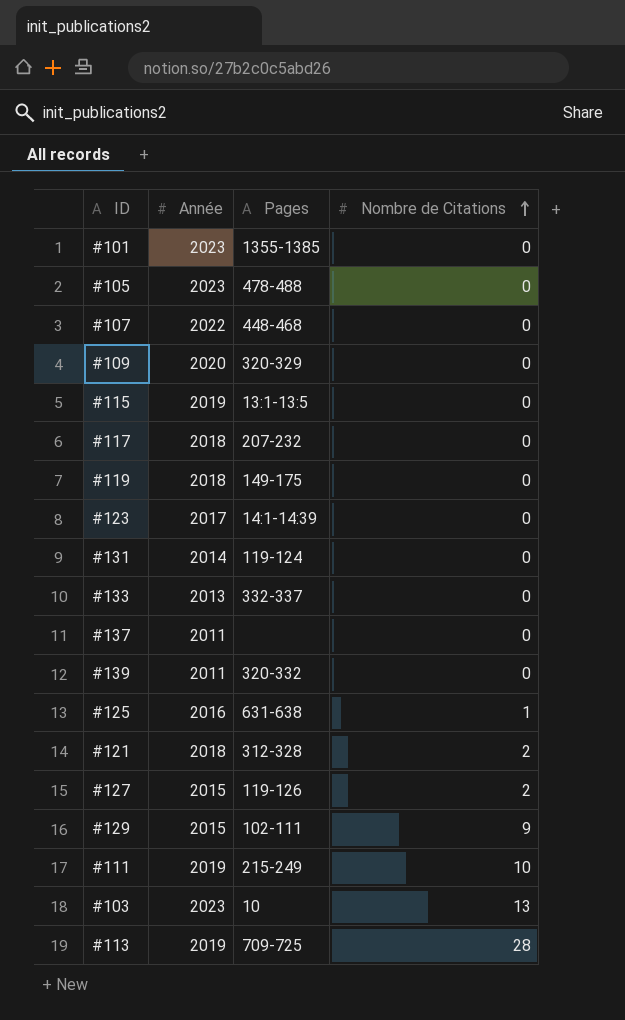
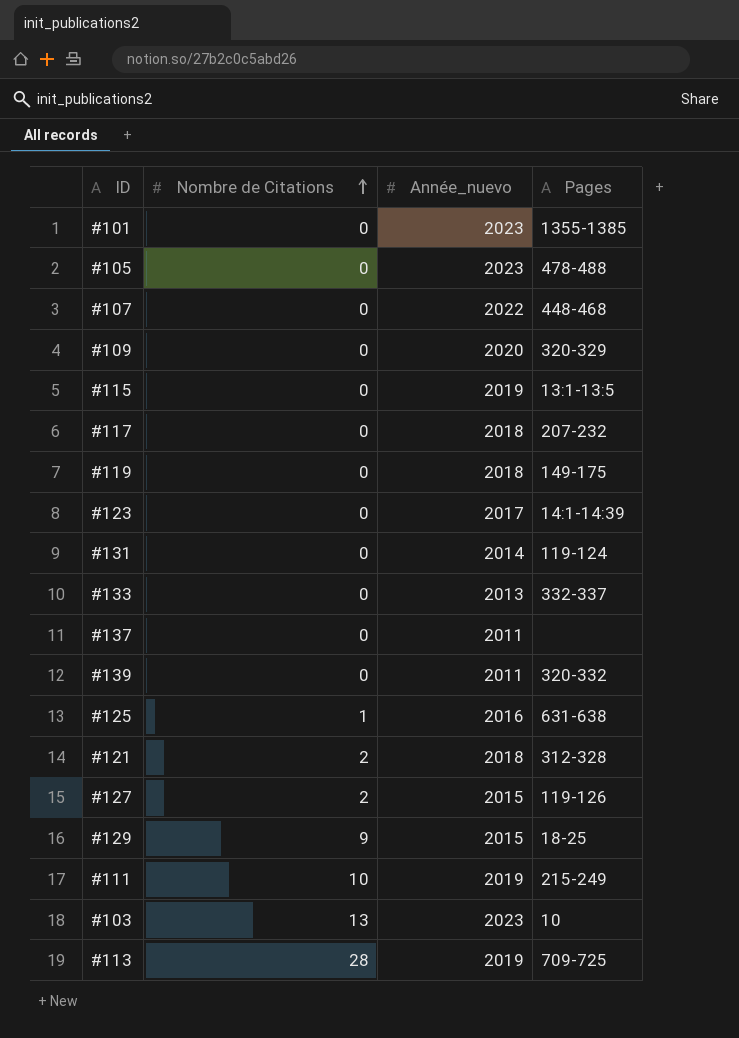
column Nombre de Citations | position: 4 -> 2
column name: Année -> Année_nuevo
#129 | Pages: 102-111 -> 18-25

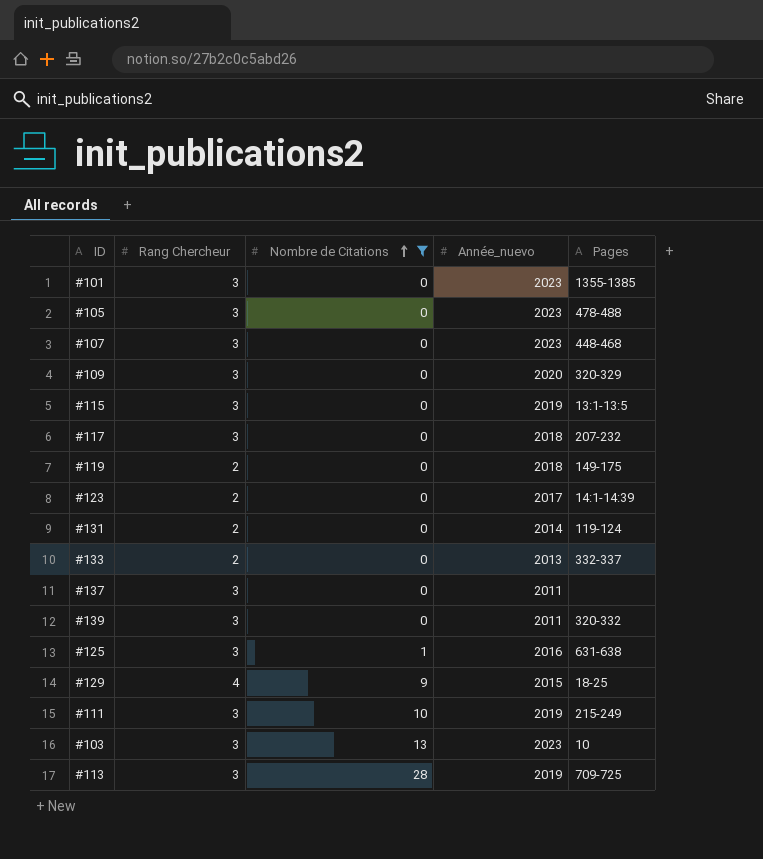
filter: none -> Nombre de Citations != 2
column Rang Chercheur | position: none -> 2
#107 | Année_nuevo: 2022 -> 2023

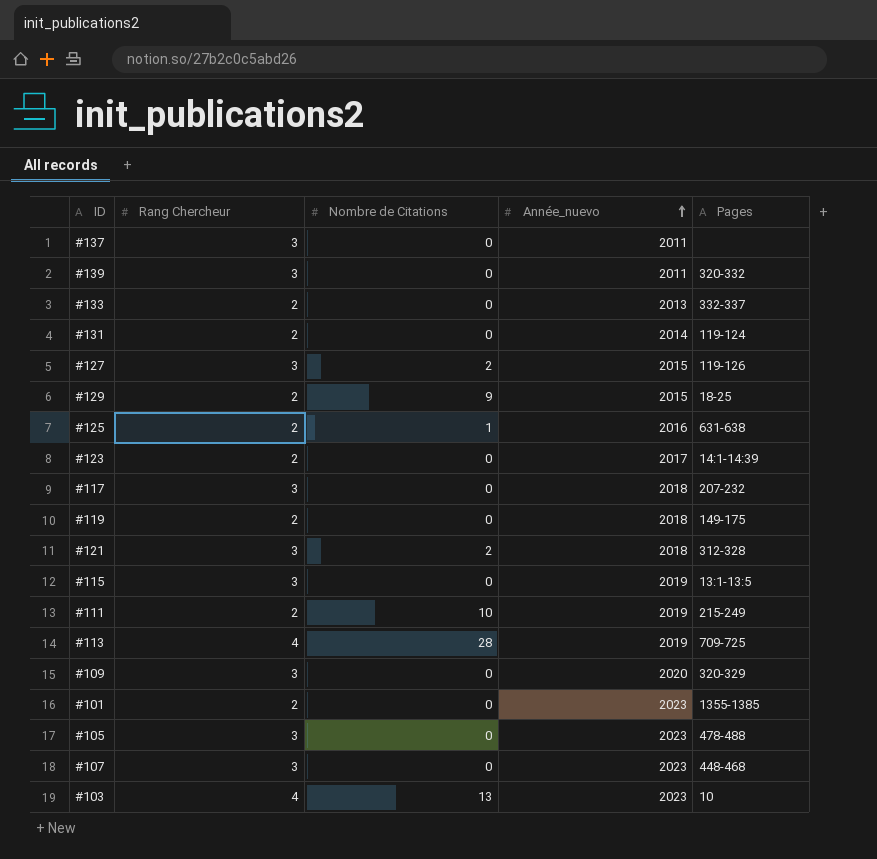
filter: Nombre de Citations != 2 -> none
row order: Nombre de Citations ascending -> Année_nuevo ascending
#129 | Rang Chercheur: 4 -> 2
#125 | Rang Chercheur: 3 -> 2
#111 | Rang Chercheur: 3 -> 2
#113 | Rang Chercheur: 3 -> 4
#101 | Rang Chercheur: 3 -> 2
#103 | Rang Chercheur: 3 -> 4

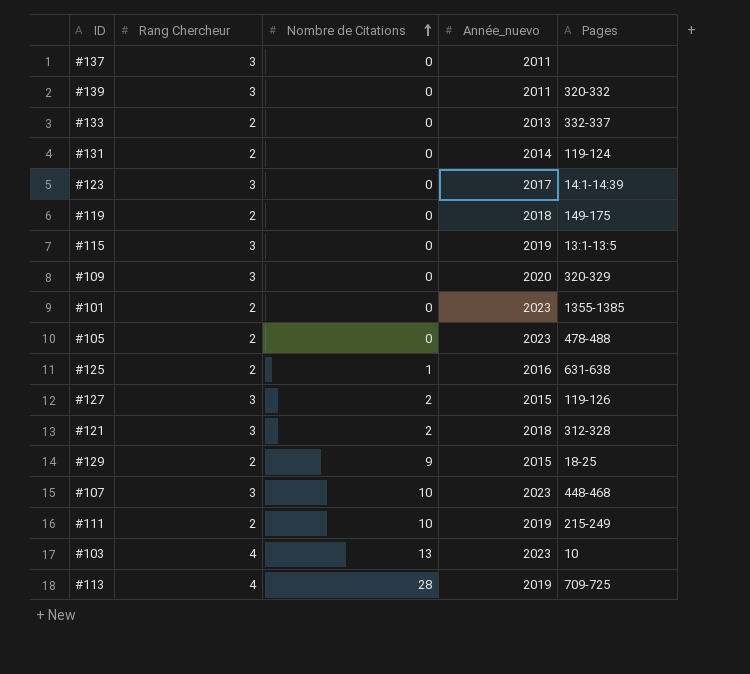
row order: Année_nuevo ascending -> Nombre de Citations ascending
row #117: 3 | 0 | 2018 | 207-232 -> none
#123 | Rang Chercheur: 2 -> 3
#105 | Rang Chercheur: 3 -> 2
#107 | Nombre de Citations: 0 -> 10

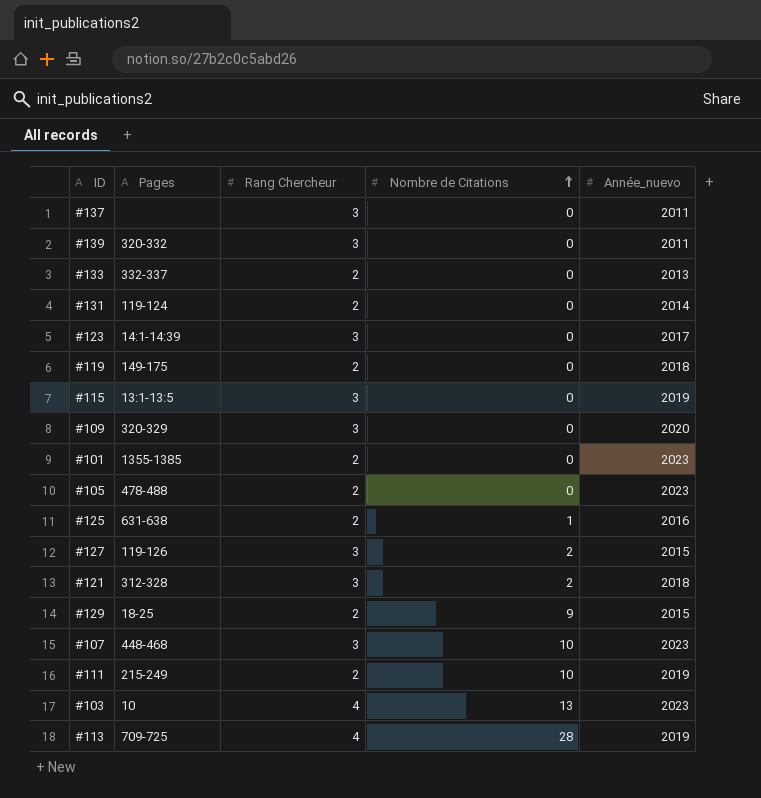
column Pages | position: 5 -> 2

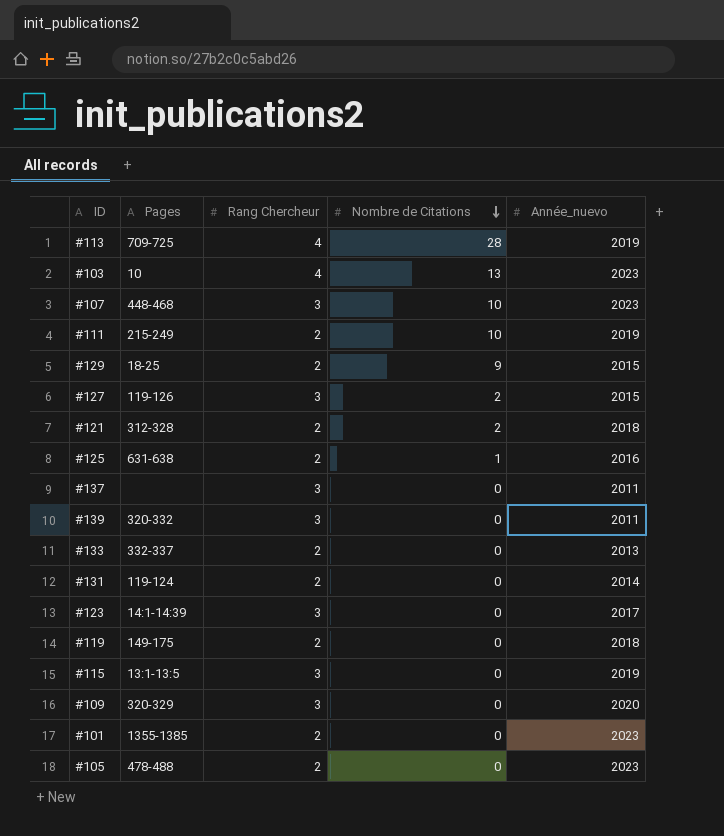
row order: Nombre de Citations ascending -> Nombre de Citations descending
#121 | Rang Chercheur: 3 -> 2

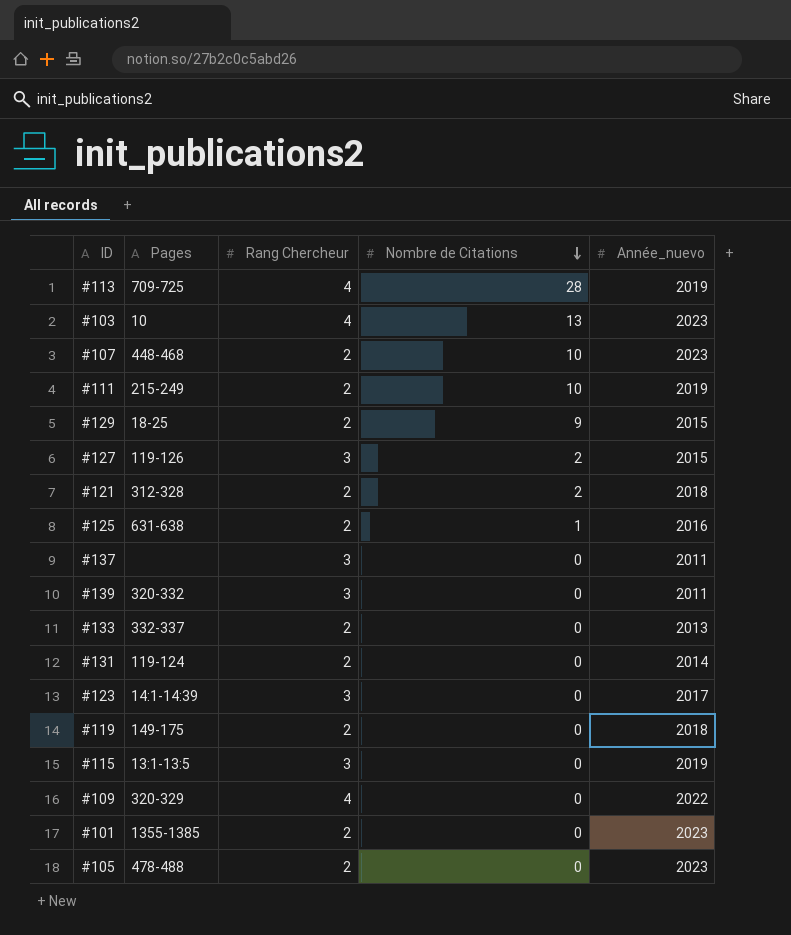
#107 | Rang Chercheur: 3 -> 2
#109 | Rang Chercheur: 3 -> 4
#109 | Année_nuevo: 2020 -> 2022

